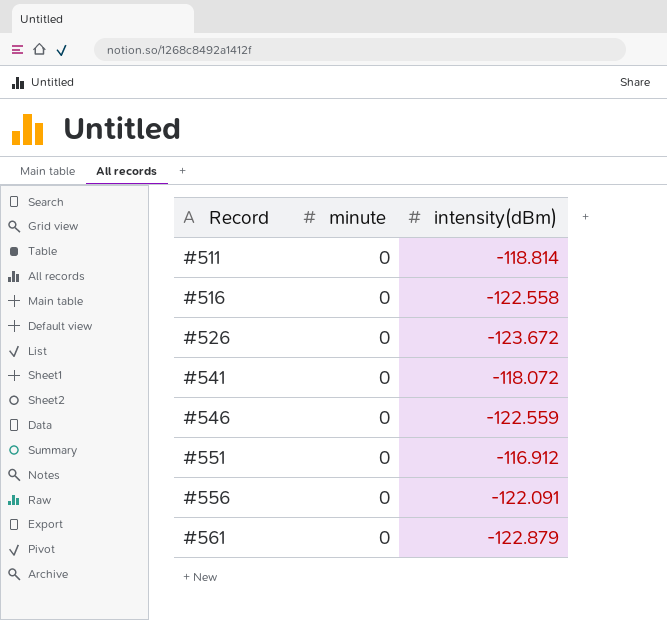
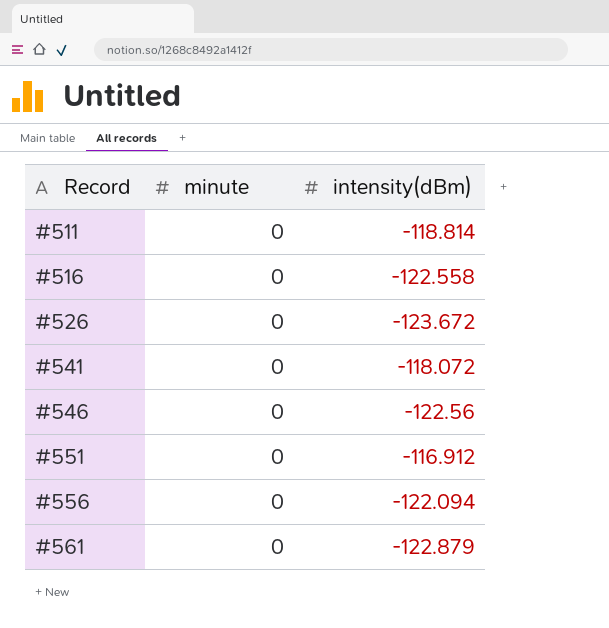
#546 | intensity(dBm): -122.559 -> -122.56
#556 | intensity(dBm): -122.091 -> -122.094

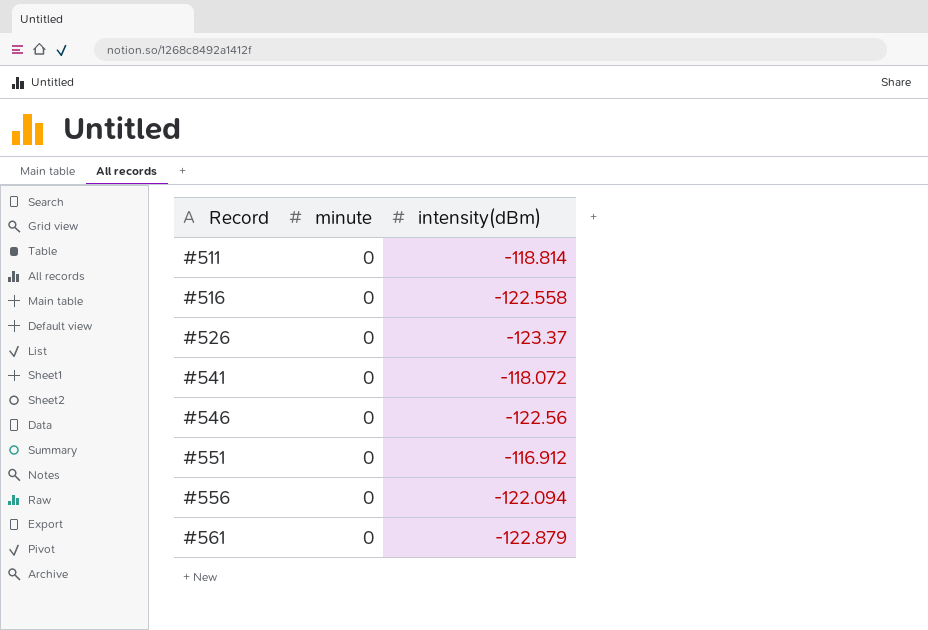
#526 | intensity(dBm): -123.672 -> -123.37

